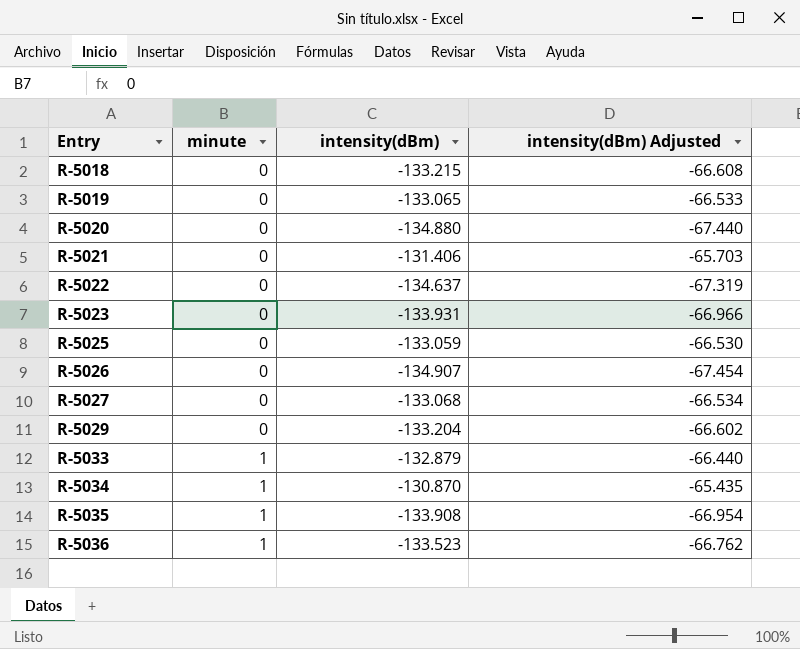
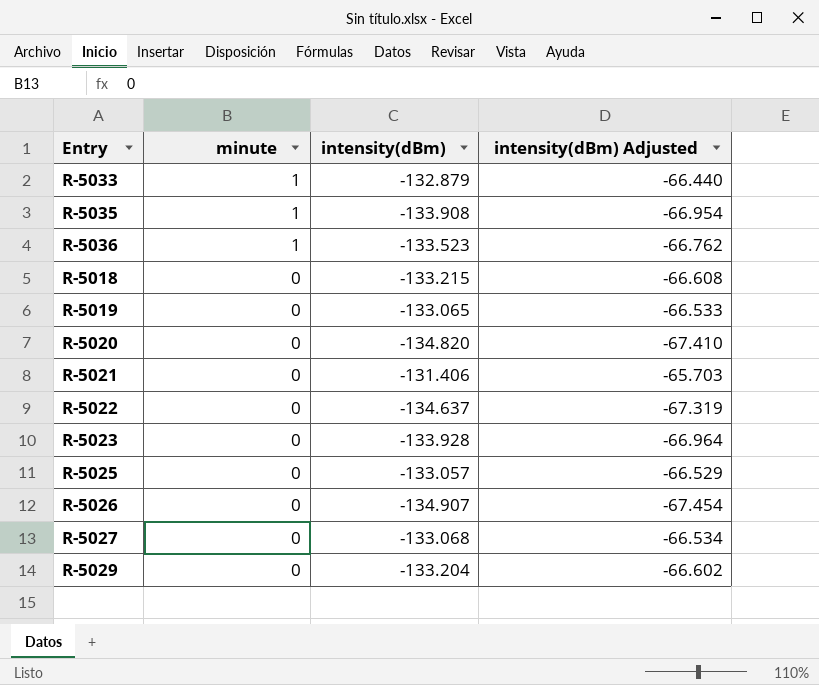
row order: Entry ascending -> minute descending
row R-5034: 1 | -130.870 | -65.435 -> none
R-5020 | intensity(dBm): -134.880 -> -134.820
R-5020 | intensity(dBm) Adjusted: -67.440 -> -67.410
R-5023 | intensity(dBm): -133.931 -> -133.928
R-5023 | intensity(dBm) Adjusted: -66.966 -> -66.964
R-5025 | intensity(dBm): -133.059 -> -133.057
R-5025 | intensity(dBm) Adjusted: -66.530 -> -66.529

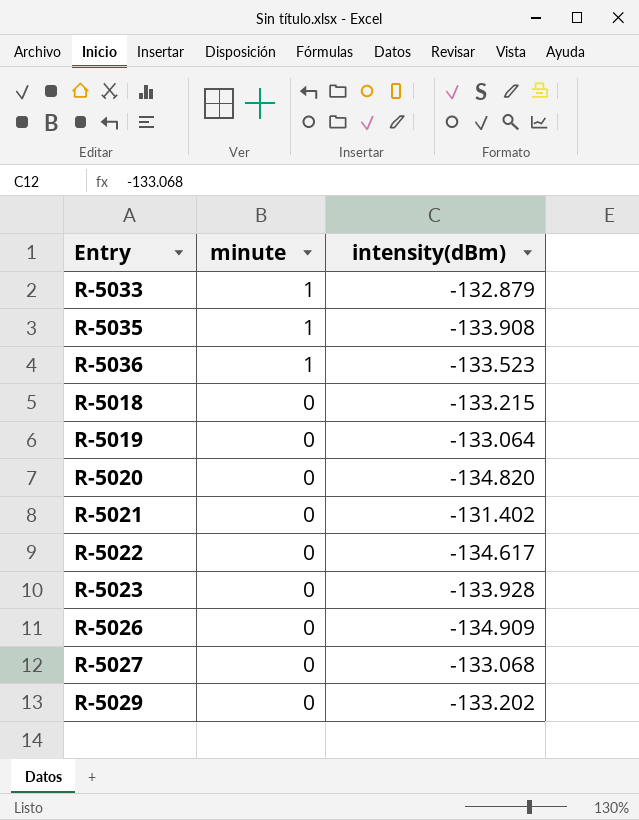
column intensity(dBm) Adjusted | formula: [intensity(dBm)] * 0.5 -> none
row R-5025: 0 | -133.057 | -66.529 -> none
R-5019 | intensity(dBm): -133.065 -> -133.064
R-5021 | intensity(dBm): -131.406 -> -131.402
R-5022 | intensity(dBm): -134.637 -> -134.617
R-5026 | intensity(dBm): -134.907 -> -134.909
R-5029 | intensity(dBm): -133.204 -> -133.202

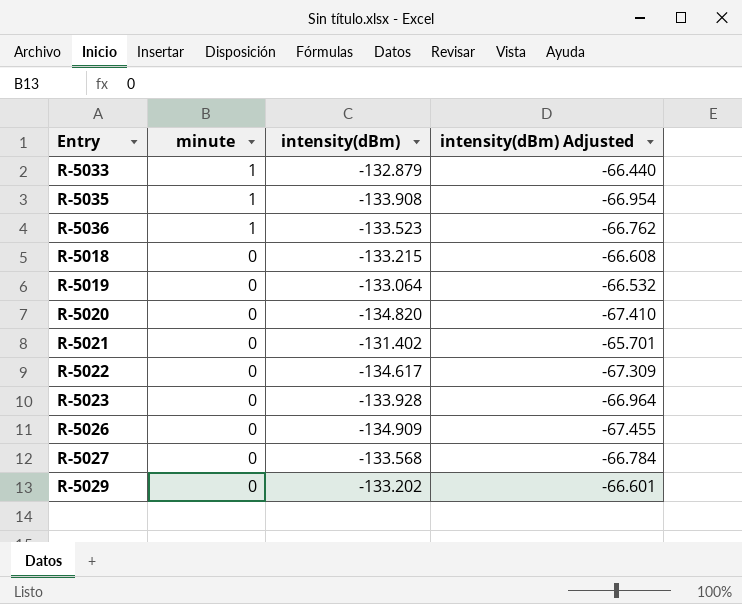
column intensity(dBm) Adjusted | formula: none -> [intensity(dBm)] * 0.5
R-5027 | intensity(dBm): -133.068 -> -133.568

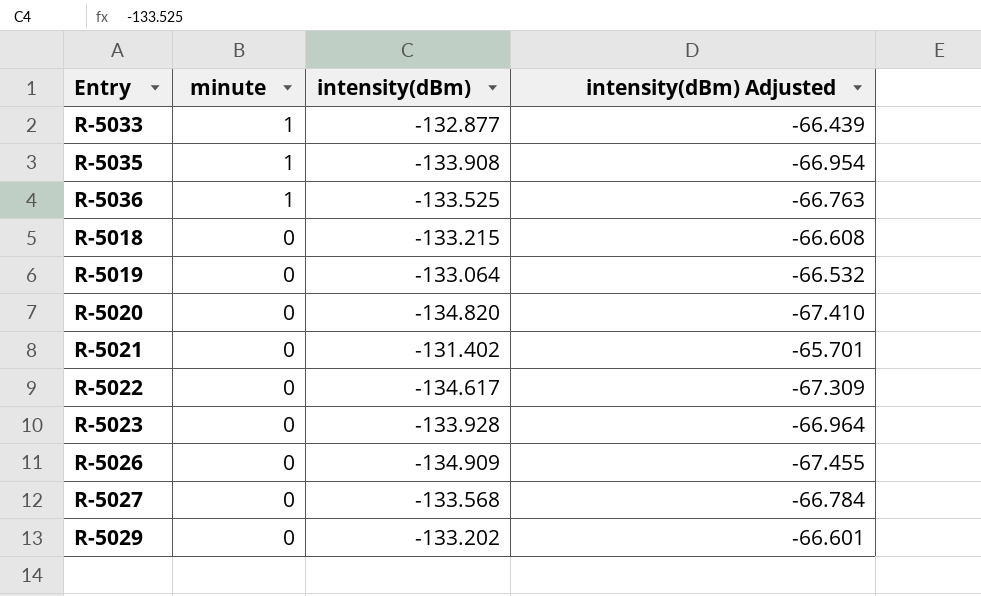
R-5033 | intensity(dBm): -132.879 -> -132.877
R-5033 | intensity(dBm) Adjusted: -66.440 -> -66.439
R-5036 | intensity(dBm): -133.523 -> -133.525
R-5036 | intensity(dBm) Adjusted: -66.762 -> -66.763

